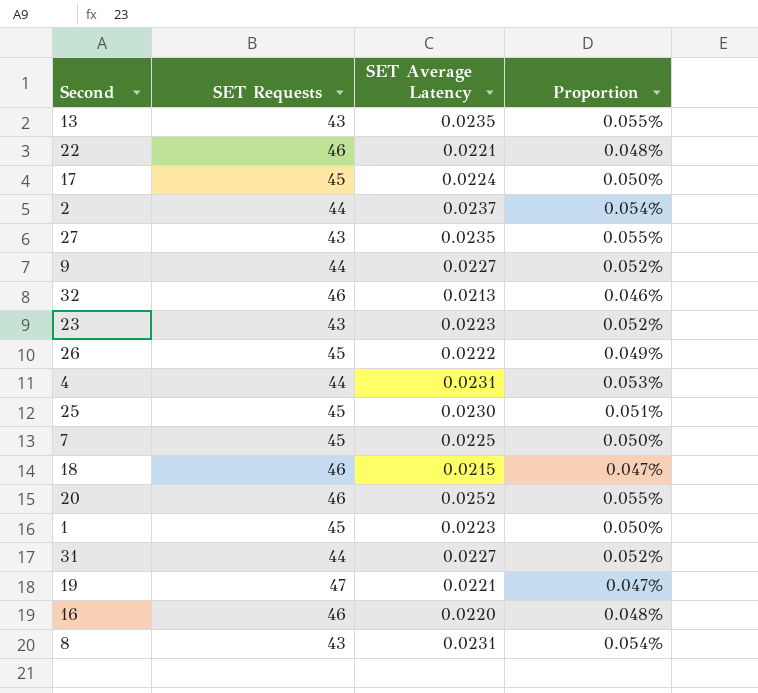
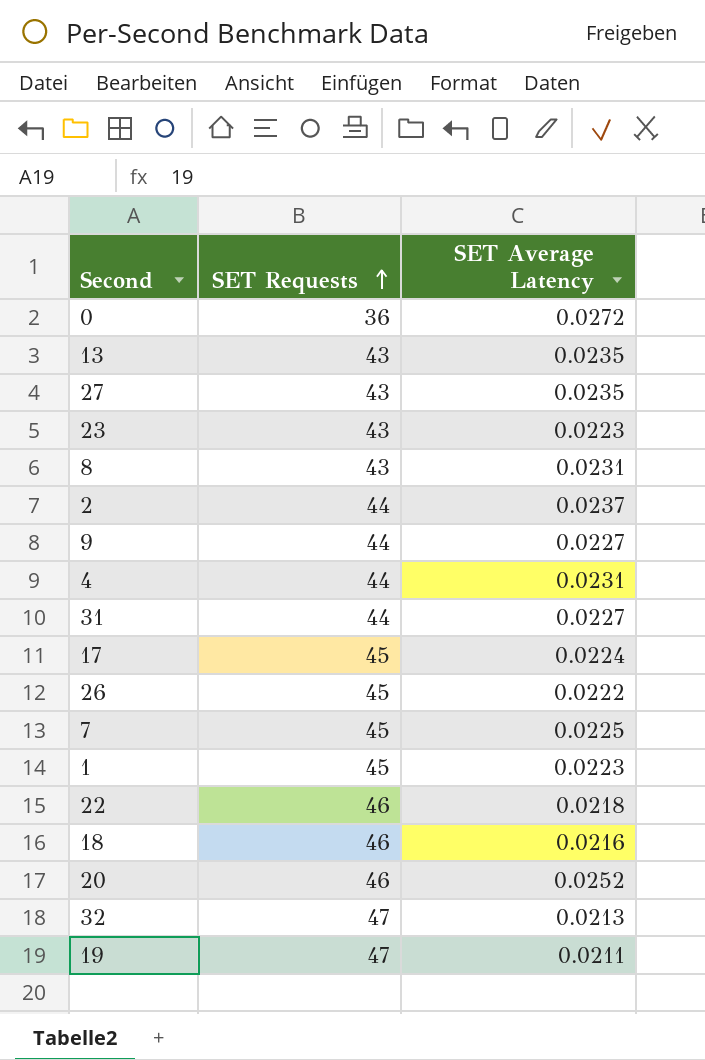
row order: none -> SET Requests ascending
column Proportion | formula: [SET Average Latency] / [SET Requests] -> none
row 25: 45 | 0.0230 | 0.051% -> none
row 16: 46 | 0.0220 | 0.048% -> none
row 0: none -> 36 | 0.0272
22 | SET Average Latency: 0.0221 -> 0.0218
18 | SET Average Latency: 0.0215 -> 0.0216
32 | SET Requests: 46 -> 47
19 | SET Average Latency: 0.0221 -> 0.0211

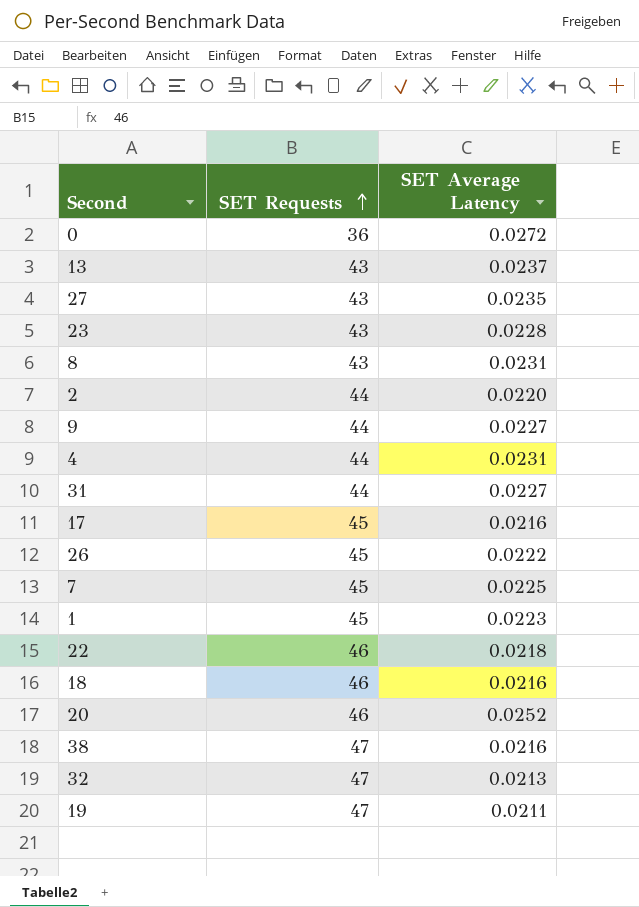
13 | SET Average Latency: 0.0235 -> 0.0237
23 | SET Average Latency: 0.0223 -> 0.0228
2 | SET Average Latency: 0.0237 -> 0.0220
17 | SET Average Latency: 0.0224 -> 0.0216
row 38: none -> 47 | 0.0216

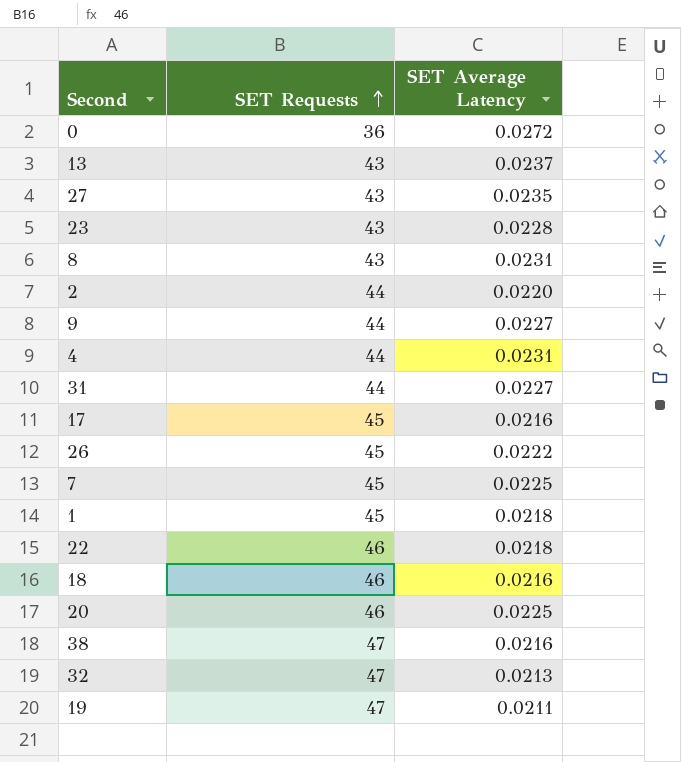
1 | SET Average Latency: 0.0223 -> 0.0218
20 | SET Average Latency: 0.0252 -> 0.0225

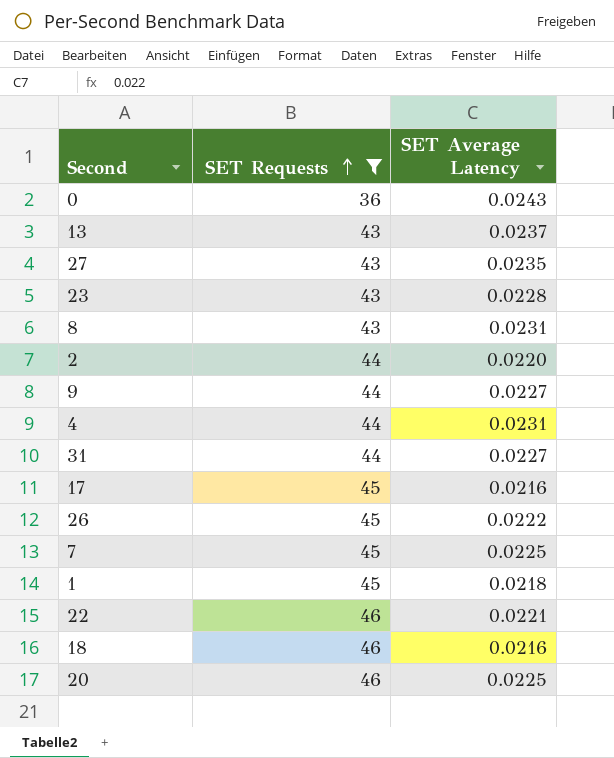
filter: none -> SET Requests != 47
0 | SET Average Latency: 0.0272 -> 0.0243
22 | SET Average Latency: 0.0218 -> 0.0221

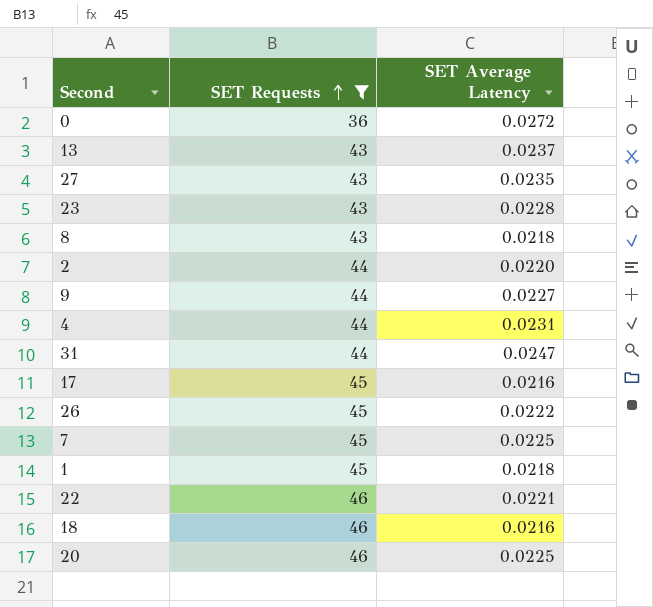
0 | SET Average Latency: 0.0243 -> 0.0272
8 | SET Average Latency: 0.0231 -> 0.0218
31 | SET Average Latency: 0.0227 -> 0.0247

